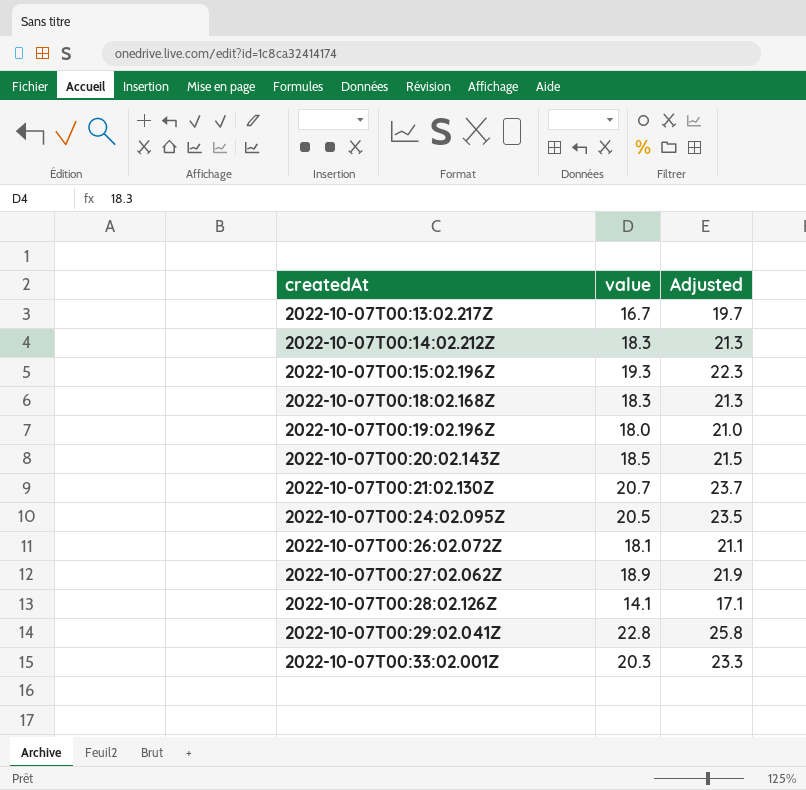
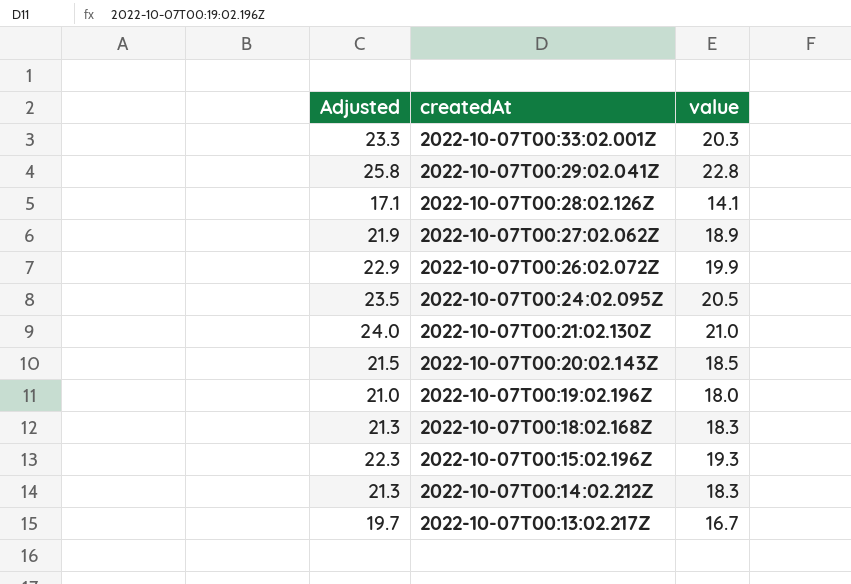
row order: createdAt ascending -> createdAt descending
column Adjusted | position: 3 -> 1
2022-10-07T00:26:02.072Z | Adjusted: 21.1 -> 22.9
2022-10-07T00:26:02.072Z | value: 18.1 -> 19.9
2022-10-07T00:21:02.130Z | Adjusted: 23.7 -> 24.0
2022-10-07T00:21:02.130Z | value: 20.7 -> 21.0

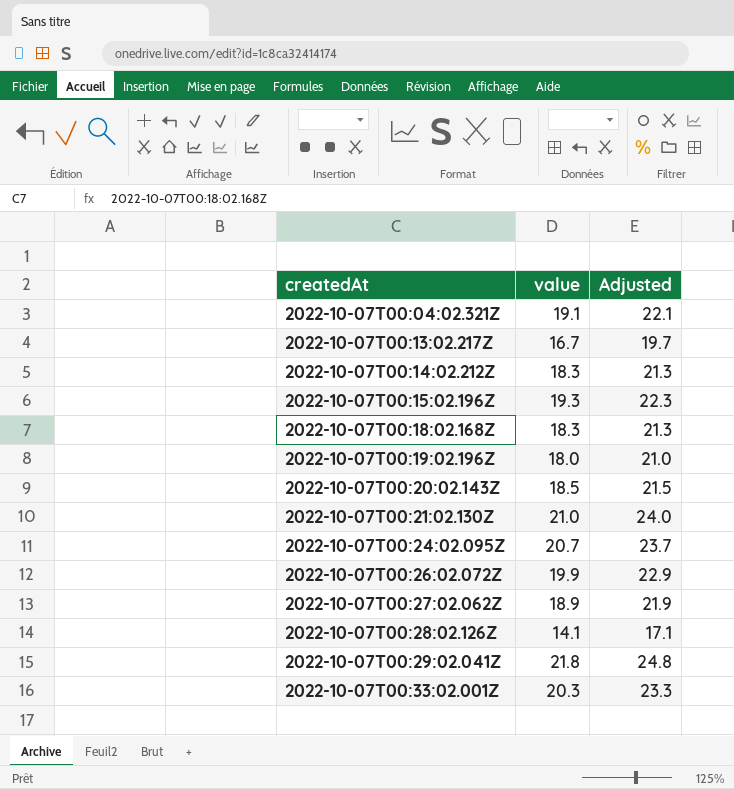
row order: createdAt descending -> createdAt ascending
column Adjusted | position: 1 -> 3
row 2022-10-07T00:04:02.321Z: none -> 19.1 | 22.1
2022-10-07T00:24:02.095Z | value: 20.5 -> 20.7
2022-10-07T00:24:02.095Z | Adjusted: 23.5 -> 23.7
2022-10-07T00:29:02.041Z | value: 22.8 -> 21.8
2022-10-07T00:29:02.041Z | Adjusted: 25.8 -> 24.8

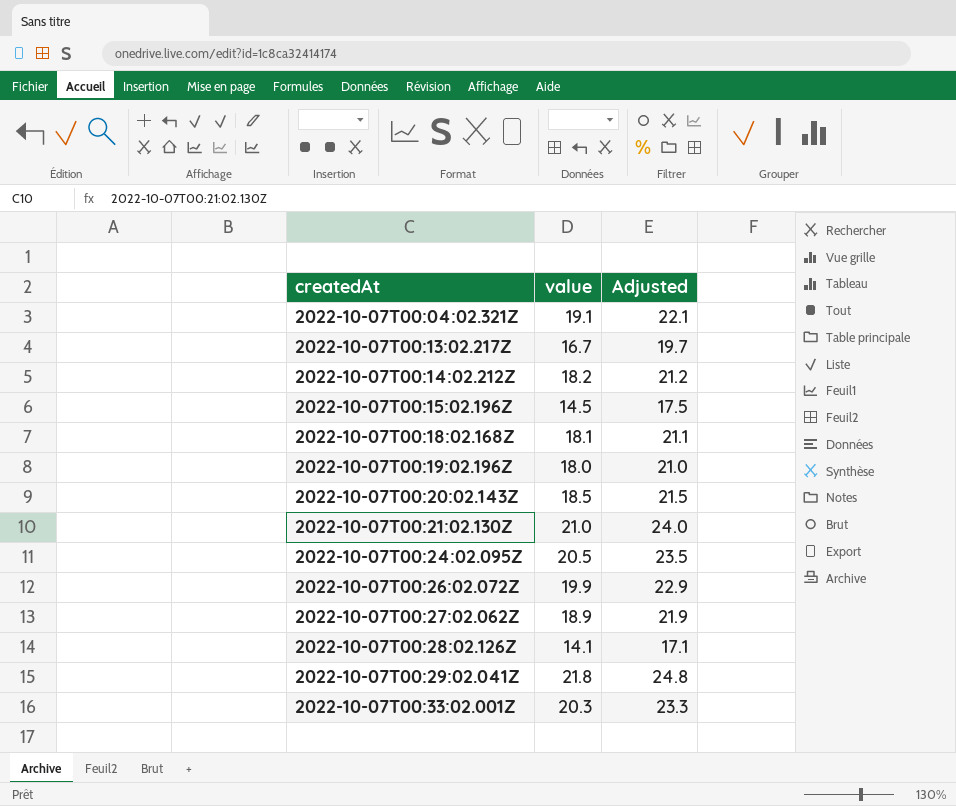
2022-10-07T00:14:02.212Z | value: 18.3 -> 18.2
2022-10-07T00:14:02.212Z | Adjusted: 21.3 -> 21.2
2022-10-07T00:15:02.196Z | value: 19.3 -> 14.5
2022-10-07T00:15:02.196Z | Adjusted: 22.3 -> 17.5
2022-10-07T00:18:02.168Z | value: 18.3 -> 18.1
2022-10-07T00:18:02.168Z | Adjusted: 21.3 -> 21.1
2022-10-07T00:24:02.095Z | value: 20.7 -> 20.5
2022-10-07T00:24:02.095Z | Adjusted: 23.7 -> 23.5

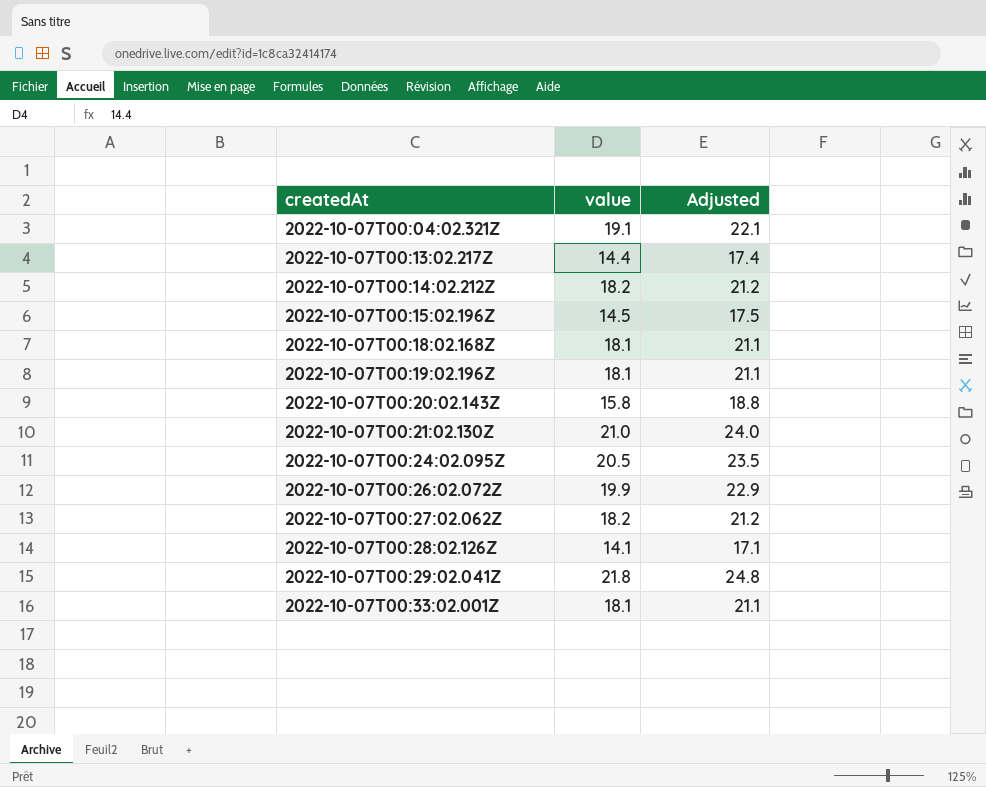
2022-10-07T00:13:02.217Z | value: 16.7 -> 14.4
2022-10-07T00:13:02.217Z | Adjusted: 19.7 -> 17.4
2022-10-07T00:19:02.196Z | value: 18.0 -> 18.1
2022-10-07T00:19:02.196Z | Adjusted: 21.0 -> 21.1
2022-10-07T00:20:02.143Z | value: 18.5 -> 15.8
2022-10-07T00:20:02.143Z | Adjusted: 21.5 -> 18.8
2022-10-07T00:27:02.062Z | value: 18.9 -> 18.2
2022-10-07T00:27:02.062Z | Adjusted: 21.9 -> 21.2
2022-10-07T00:33:02.001Z | value: 20.3 -> 18.1
2022-10-07T00:33:02.001Z | Adjusted: 23.3 -> 21.1

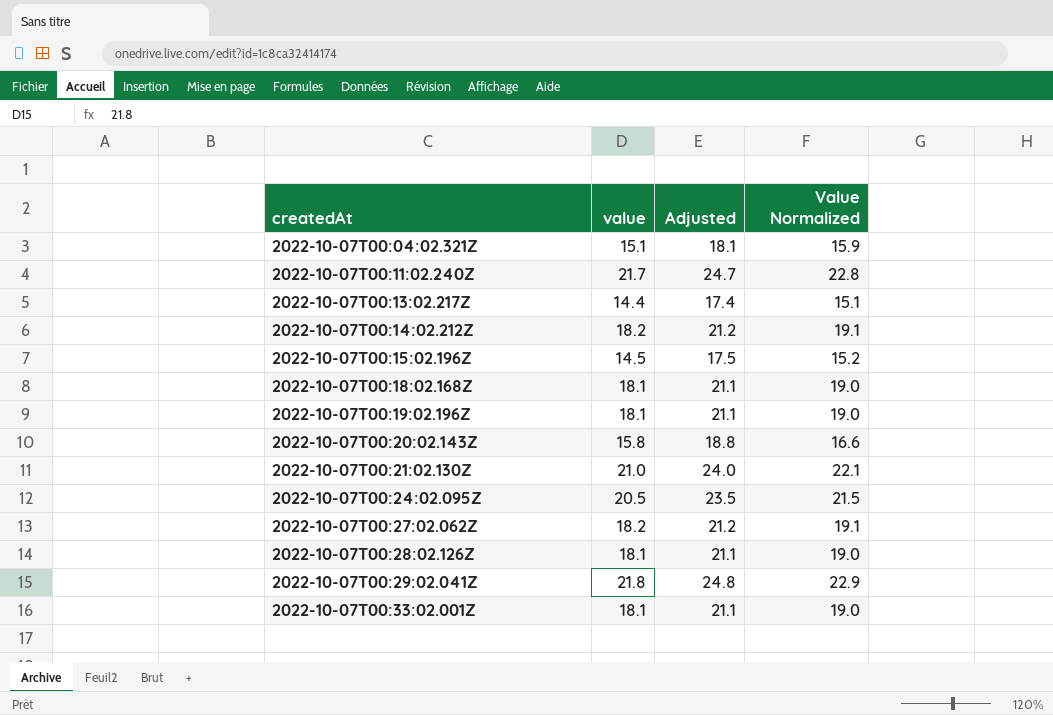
column Value Normalized | formula: none -> [value] * 1.05
row 2022-10-07T00:26:02.072Z: 19.9 | 22.9 -> none
2022-10-07T00:04:02.321Z | value: 19.1 -> 15.1
2022-10-07T00:04:02.321Z | Adjusted: 22.1 -> 18.1
row 2022-10-07T00:11:02.240Z: none -> 21.7 | 24.7 | 22.8
2022-10-07T00:28:02.126Z | value: 14.1 -> 18.1
2022-10-07T00:28:02.126Z | Adjusted: 17.1 -> 21.1

